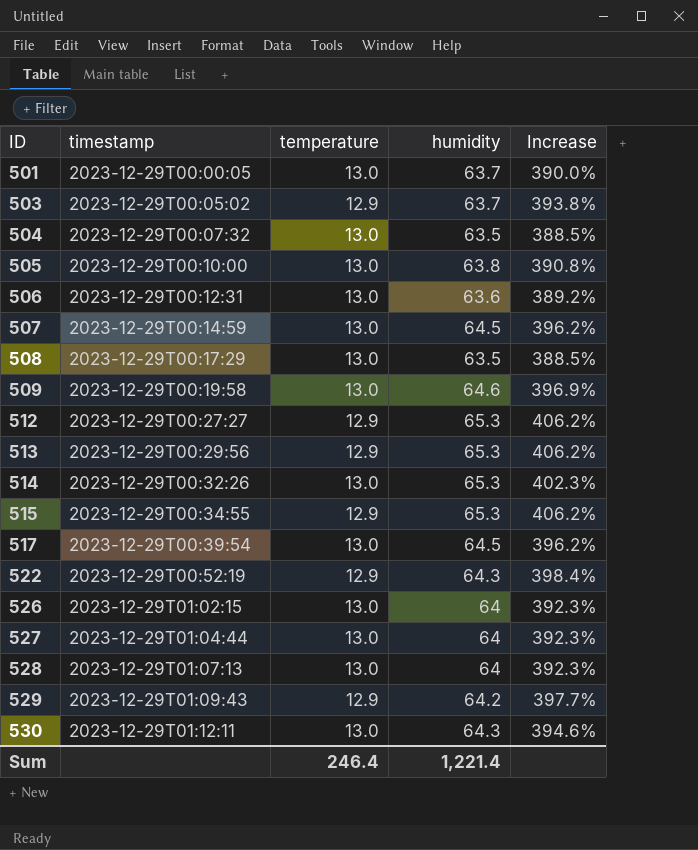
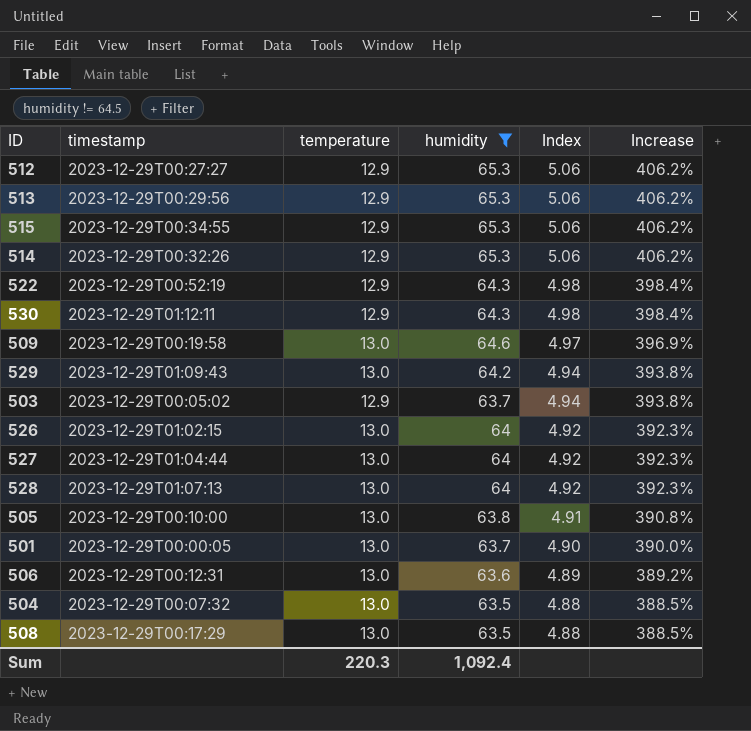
filter: none -> humidity != 64.5
row order: ID ascending -> Index descending
column Index | formula: none -> [humidity] / [temperature]
514 | temperature: 13.0 -> 12.9
514 | Increase: 402.3% -> 406.2%
530 | temperature: 13.0 -> 12.9
530 | Increase: 394.6% -> 398.4%
529 | temperature: 12.9 -> 13.0
529 | Increase: 397.7% -> 393.8%
Sum | temperature: 246.4 -> 220.3
Sum | humidity: 1,221.4 -> 1,092.4

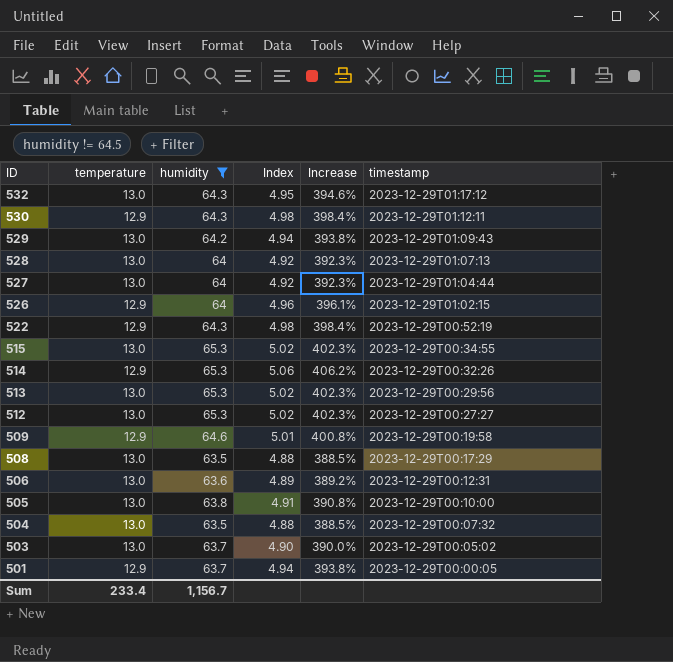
row order: Index descending -> ID descending
column timestamp | position: 2 -> 6
row 532: none -> 13.0 | 64.3 | 4.95 | 394.6% | 2023-12-29T01:17:12
526 | temperature: 13.0 -> 12.9
526 | Index: 4.92 -> 4.96
526 | Increase: 392.3% -> 396.1%
515 | temperature: 12.9 -> 13.0
515 | Index: 5.06 -> 5.02
515 | Increase: 406.2% -> 402.3%
513 | temperature: 12.9 -> 13.0
513 | Index: 5.06 -> 5.02
513 | Increase: 406.2% -> 402.3%
512 | temperature: 12.9 -> 13.0
512 | Index: 5.06 -> 5.02
512 | Increase: 406.2% -> 402.3%
509 | temperature: 13.0 -> 12.9
509 | Index: 4.97 -> 5.01
509 | Increase: 396.9% -> 400.8%
503 | temperature: 12.9 -> 13.0
503 | Index: 4.94 -> 4.90
503 | Increase: 393.8% -> 390.0%
501 | temperature: 13.0 -> 12.9
501 | Index: 4.90 -> 4.94
501 | Increase: 390.0% -> 393.8%
Sum | temperature: 220.3 -> 233.4
Sum | humidity: 1,092.4 -> 1,156.7

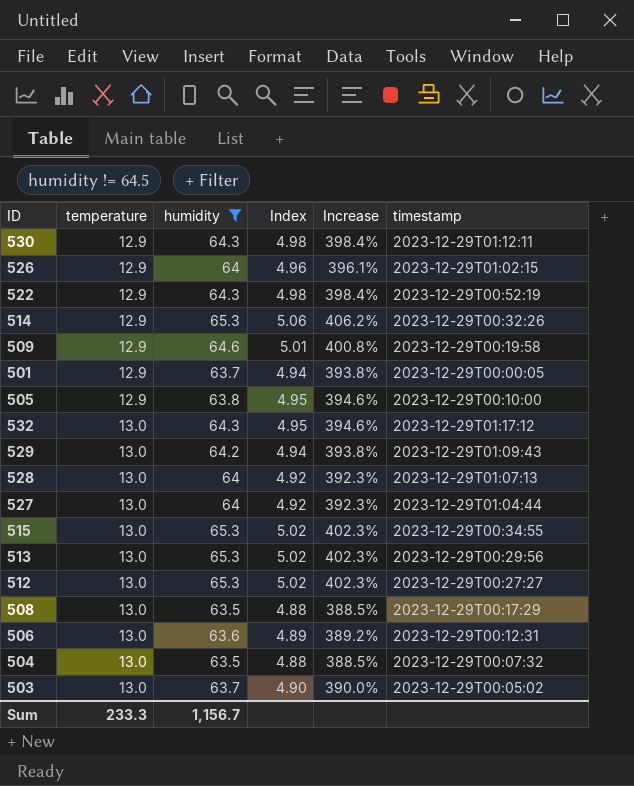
row order: ID descending -> temperature ascending
505 | temperature: 13.0 -> 12.9
505 | Index: 4.91 -> 4.95
505 | Increase: 390.8% -> 394.6%
Sum | temperature: 233.4 -> 233.3

